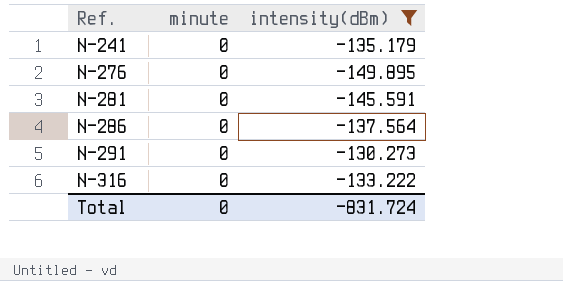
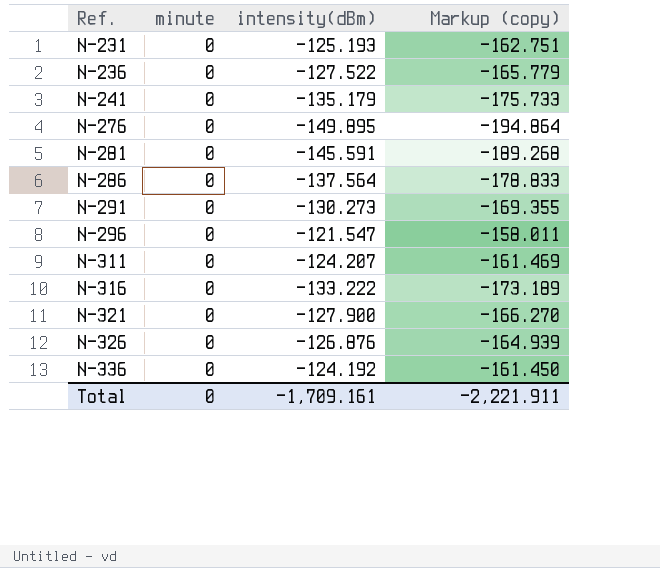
filter: intensity(dBm) <= -130.273 -> none
column Markup (copy) | formula: none -> [intensity(dBm)] * 1.3
Total | intensity(dBm): -831.724 -> -1,709.161

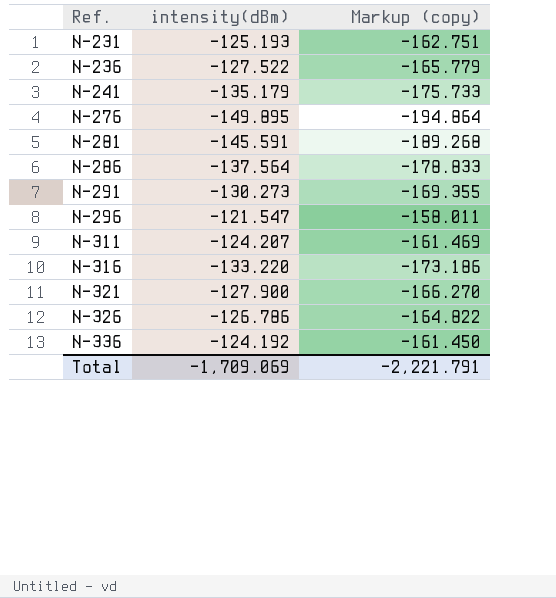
column minute | position: 2 -> none
N-316 | intensity(dBm): -133.222 -> -133.220
N-316 | Markup (copy): -173.189 -> -173.186
N-326 | intensity(dBm): -126.876 -> -126.786
N-326 | Markup (copy): -164.939 -> -164.822
Total | intensity(dBm): -1,709.161 -> -1,709.069
Total | Markup (copy): -2,221.911 -> -2,221.791

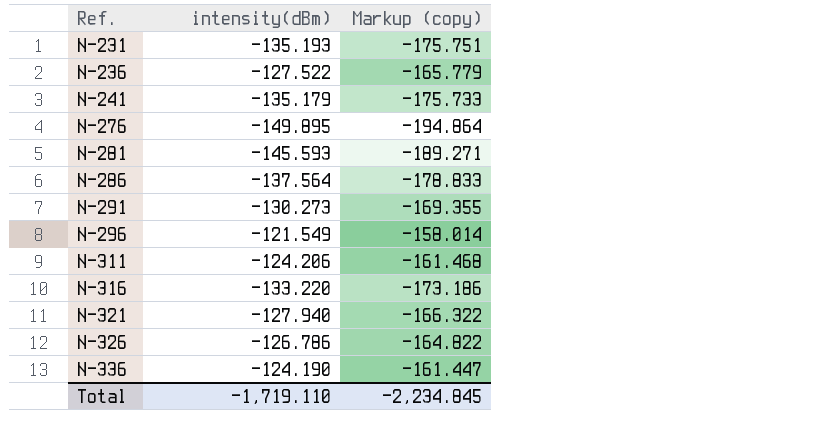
N-231 | intensity(dBm): -125.193 -> -135.193
N-231 | Markup (copy): -162.751 -> -175.751
N-281 | intensity(dBm): -145.591 -> -145.593
N-281 | Markup (copy): -189.268 -> -189.271
N-296 | intensity(dBm): -121.547 -> -121.549
N-296 | Markup (copy): -158.011 -> -158.014
N-311 | intensity(dBm): -124.207 -> -124.206
N-311 | Markup (copy): -161.469 -> -161.468
N-321 | intensity(dBm): -127.900 -> -127.940
N-321 | Markup (copy): -166.270 -> -166.322
N-336 | intensity(dBm): -124.192 -> -124.190
N-336 | Markup (copy): -161.450 -> -161.447
Total | intensity(dBm): -1,709.069 -> -1,719.110
Total | Markup (copy): -2,221.791 -> -2,234.845

